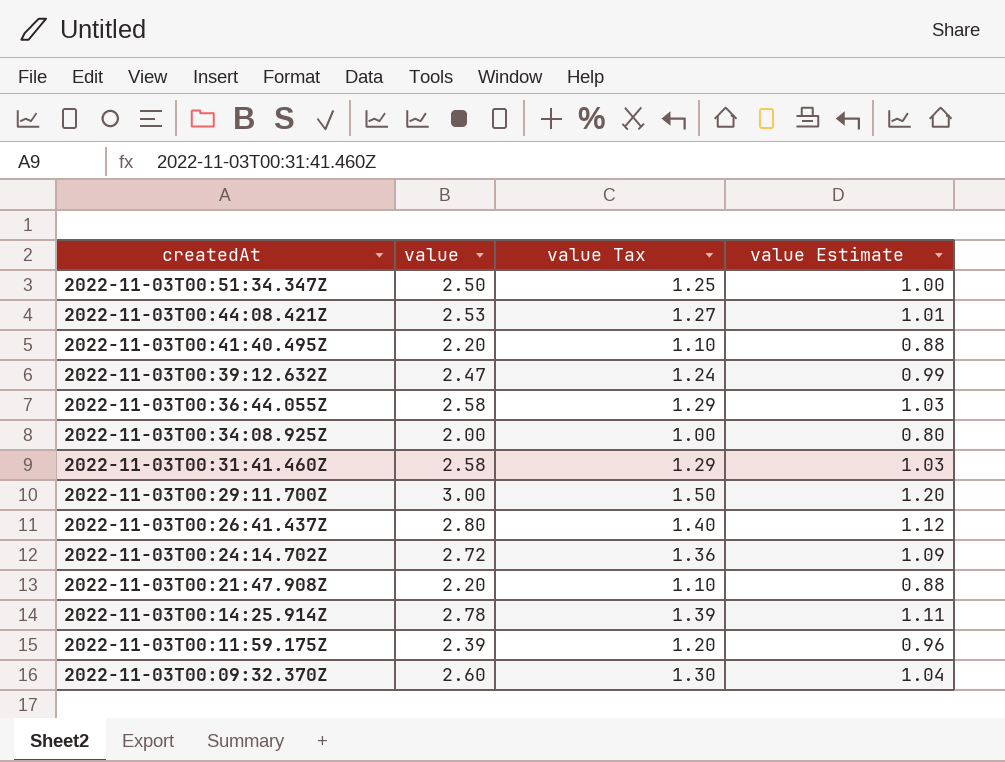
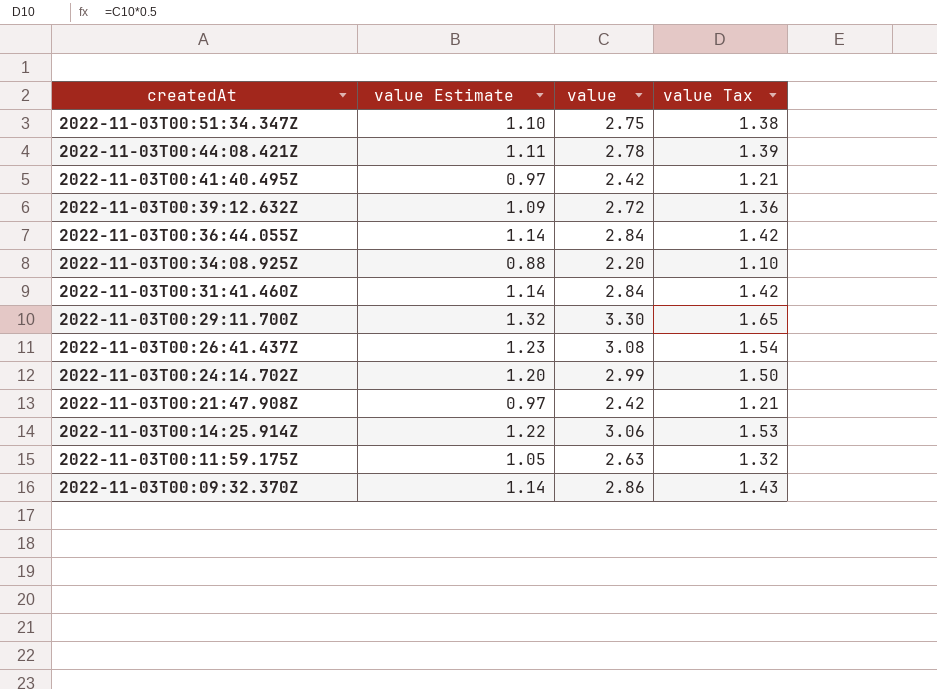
column value Estimate | position: 4 -> 2
2022-11-03T00:51:34.347Z | value Estimate: 1.00 -> 1.10
2022-11-03T00:51:34.347Z | value: 2.50 -> 2.75
2022-11-03T00:51:34.347Z | value Tax: 1.25 -> 1.38
2022-11-03T00:44:08.421Z | value Estimate: 1.01 -> 1.11
2022-11-03T00:44:08.421Z | value: 2.53 -> 2.78
2022-11-03T00:44:08.421Z | value Tax: 1.27 -> 1.39
2022-11-03T00:41:40.495Z | value Estimate: 0.88 -> 0.97
2022-11-03T00:41:40.495Z | value: 2.20 -> 2.42
2022-11-03T00:41:40.495Z | value Tax: 1.10 -> 1.21
2022-11-03T00:39:12.632Z | value Estimate: 0.99 -> 1.09
2022-11-03T00:39:12.632Z | value: 2.47 -> 2.72
2022-11-03T00:39:12.632Z | value Tax: 1.24 -> 1.36
2022-11-03T00:36:44.055Z | value Estimate: 1.03 -> 1.14
2022-11-03T00:36:44.055Z | value: 2.58 -> 2.84
2022-11-03T00:36:44.055Z | value Tax: 1.29 -> 1.42
2022-11-03T00:34:08.925Z | value Estimate: 0.80 -> 0.88
2022-11-03T00:34:08.925Z | value: 2.00 -> 2.20
2022-11-03T00:34:08.925Z | value Tax: 1.00 -> 1.10
2022-11-03T00:31:41.460Z | value Estimate: 1.03 -> 1.14
2022-11-03T00:31:41.460Z | value: 2.58 -> 2.84
2022-11-03T00:31:41.460Z | value Tax: 1.29 -> 1.42
2022-11-03T00:29:11.700Z | value Estimate: 1.20 -> 1.32
2022-11-03T00:29:11.700Z | value: 3.00 -> 3.30
2022-11-03T00:29:11.700Z | value Tax: 1.50 -> 1.65
2022-11-03T00:26:41.437Z | value Estimate: 1.12 -> 1.23
2022-11-03T00:26:41.437Z | value: 2.80 -> 3.08
2022-11-03T00:26:41.437Z | value Tax: 1.40 -> 1.54
2022-11-03T00:24:14.702Z | value Estimate: 1.09 -> 1.20
2022-11-03T00:24:14.702Z | value: 2.72 -> 2.99
2022-11-03T00:24:14.702Z | value Tax: 1.36 -> 1.50
2022-11-03T00:21:47.908Z | value Estimate: 0.88 -> 0.97
2022-11-03T00:21:47.908Z | value: 2.20 -> 2.42
2022-11-03T00:21:47.908Z | value Tax: 1.10 -> 1.21
2022-11-03T00:14:25.914Z | value Estimate: 1.11 -> 1.22
2022-11-03T00:14:25.914Z | value: 2.78 -> 3.06
2022-11-03T00:14:25.914Z | value Tax: 1.39 -> 1.53
2022-11-03T00:11:59.175Z | value Estimate: 0.96 -> 1.05
2022-11-03T00:11:59.175Z | value: 2.39 -> 2.63
2022-11-03T00:11:59.175Z | value Tax: 1.20 -> 1.32
2022-11-03T00:09:32.370Z | value Estimate: 1.04 -> 1.14
2022-11-03T00:09:32.370Z | value: 2.60 -> 2.86
2022-11-03T00:09:32.370Z | value Tax: 1.30 -> 1.43

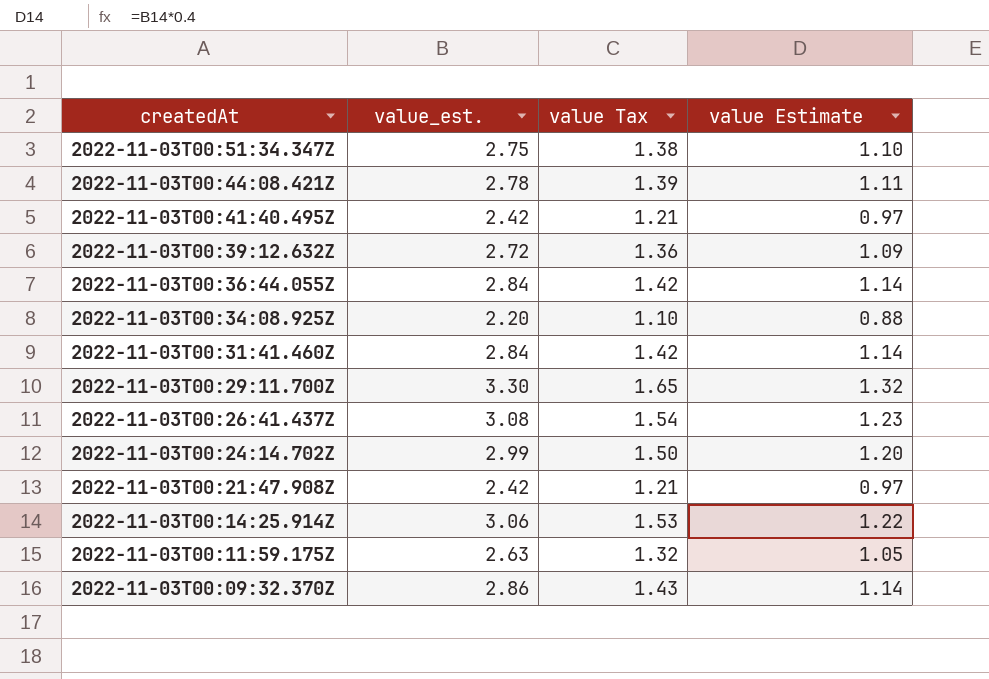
column name: value -> value_est.
column value Estimate | position: 2 -> 4

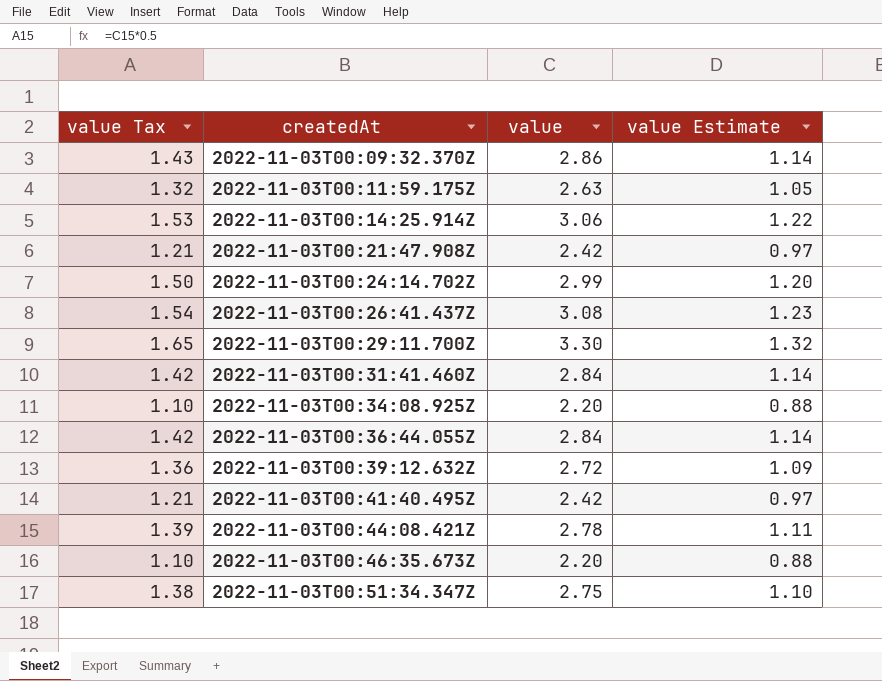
row order: createdAt descending -> createdAt ascending
column value Tax | position: 3 -> 1
column name: value_est. -> value
row 2022-11-03T00:46:35.673Z: none -> 1.10 | 2.20 | 0.88

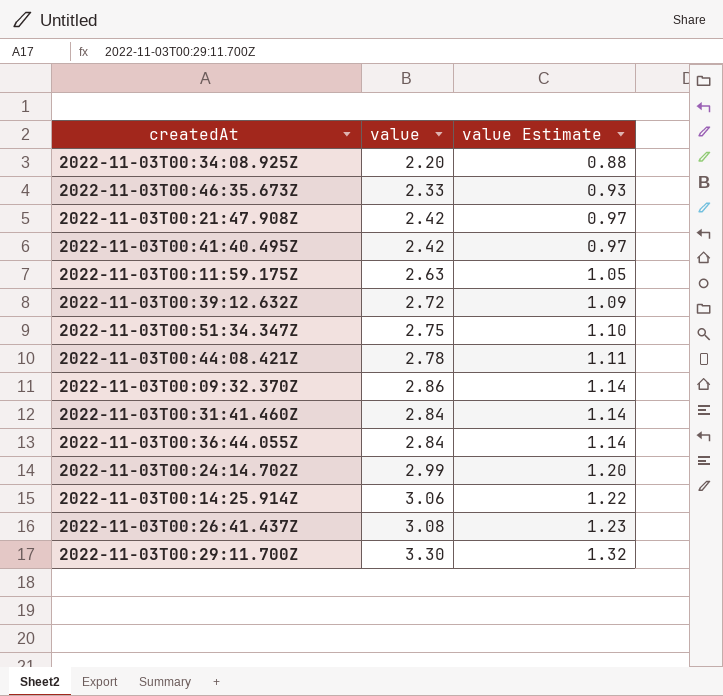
row order: createdAt ascending -> value Estimate ascending
column value Tax | formula: [value] * 0.5 -> none
2022-11-03T00:46:35.673Z | value: 2.20 -> 2.33
2022-11-03T00:46:35.673Z | value Estimate: 0.88 -> 0.93

